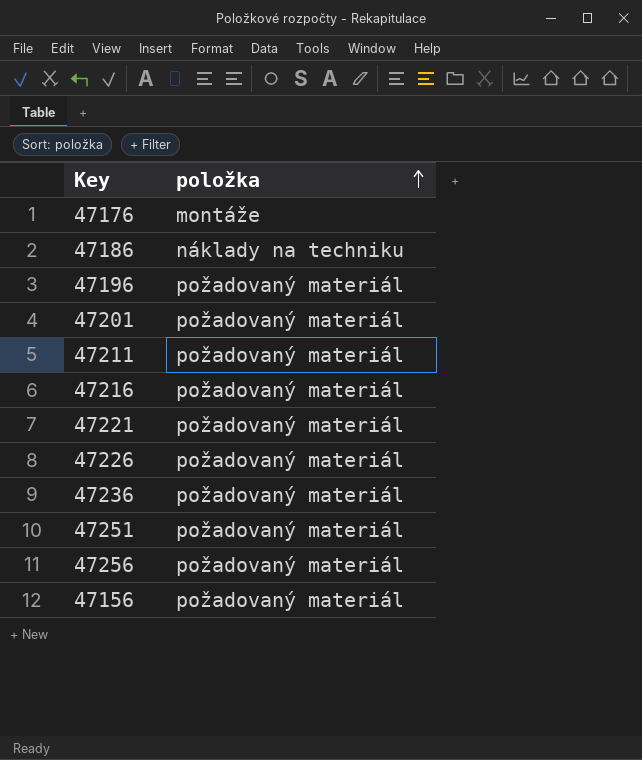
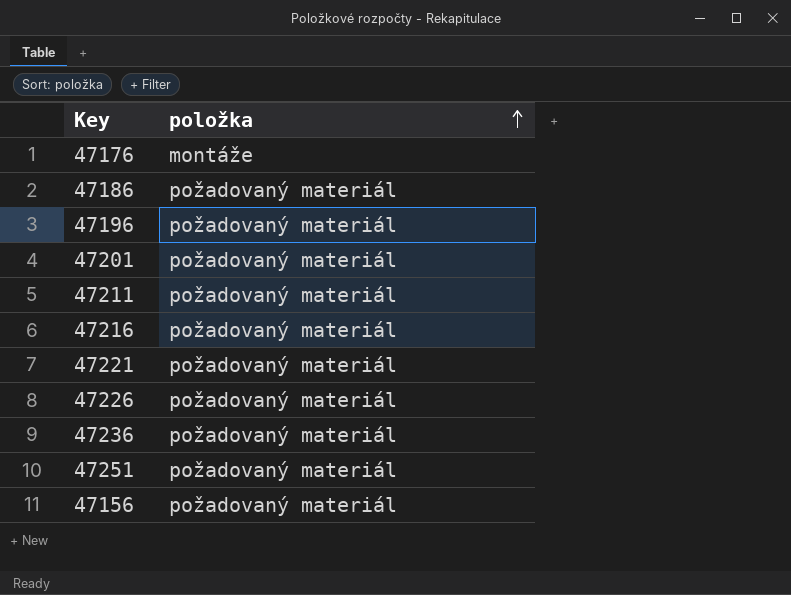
row 47256: požadovaný materiál -> none
47186 | položka: náklady na techniku -> požadovaný materiál

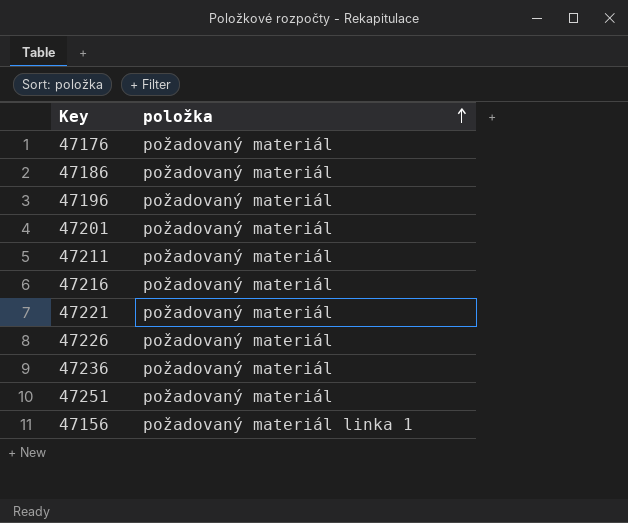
47176 | položka: montáže -> požadovaný materiál
47156 | položka: požadovaný materiál -> požadovaný materiál linka 1

